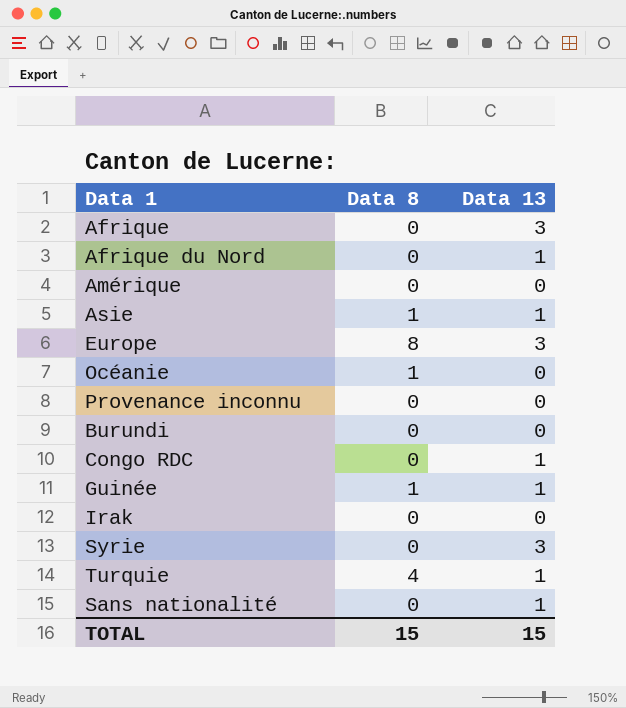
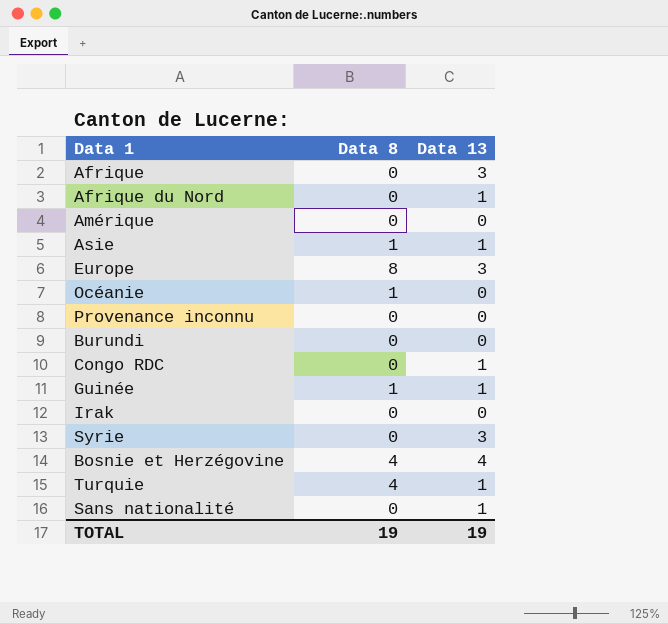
row Bosnie et Herzégovine: none -> 4 | 4
TOTAL | Data 8: 15 -> 19
TOTAL | Data 13: 15 -> 19

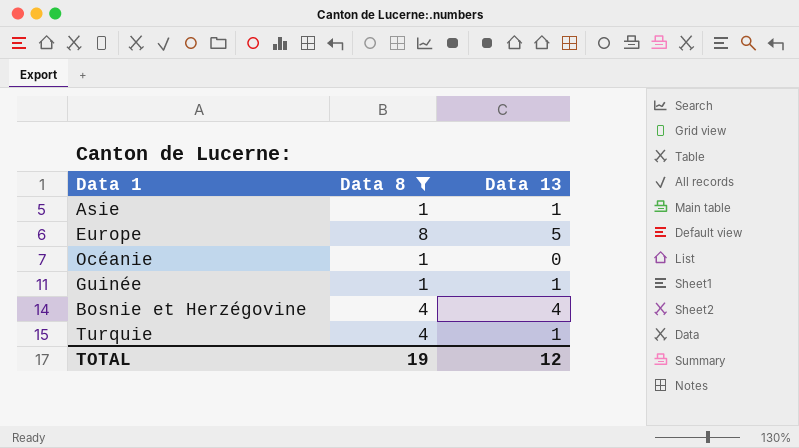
filter: none -> Data 8 != 0
Europe | Data 13: 3 -> 5
TOTAL | Data 13: 19 -> 12

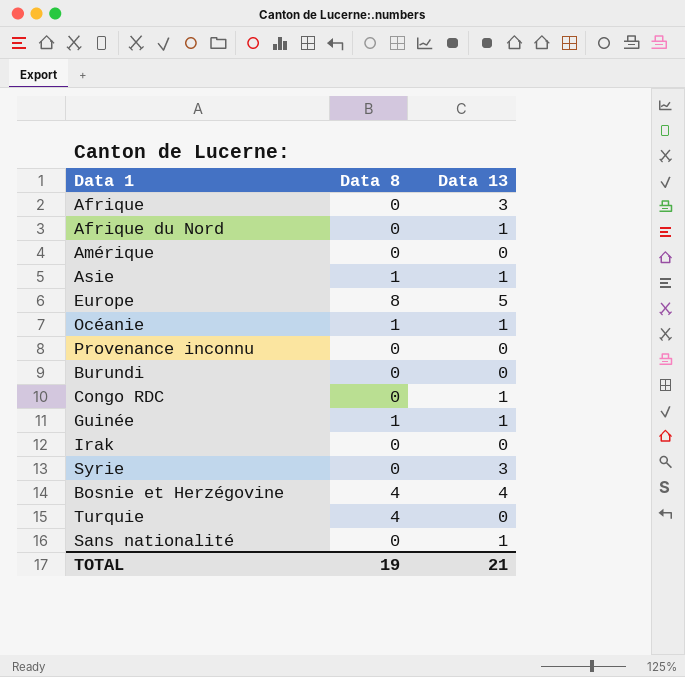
filter: Data 8 != 0 -> none
Océanie | Data 13: 0 -> 1
Turquie | Data 13: 1 -> 0
TOTAL | Data 13: 12 -> 21

